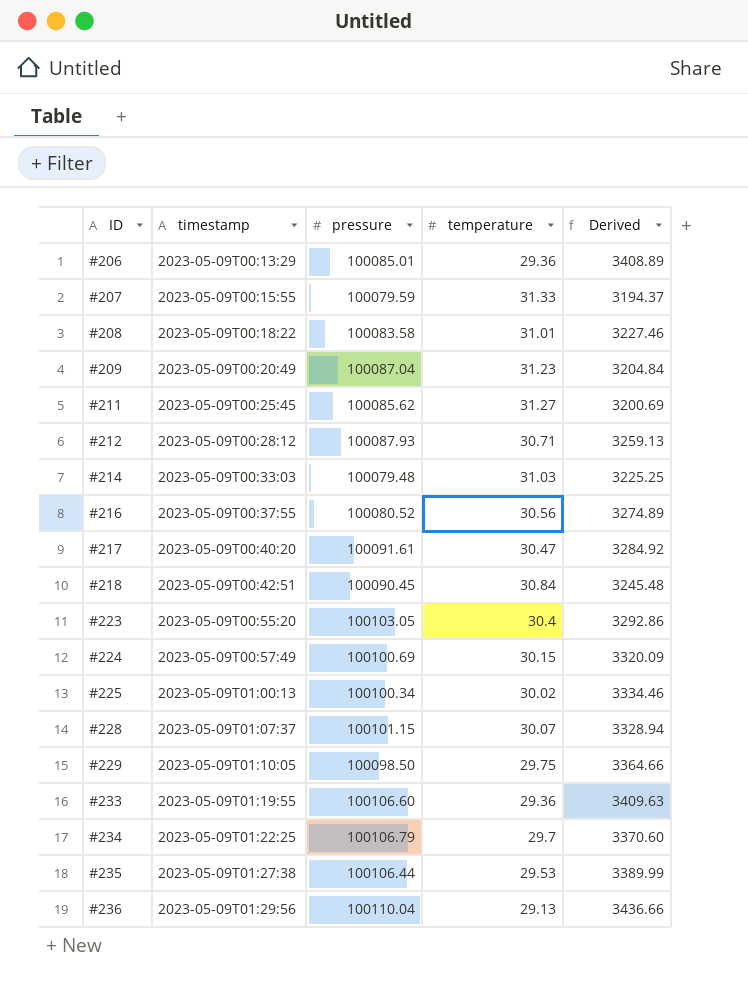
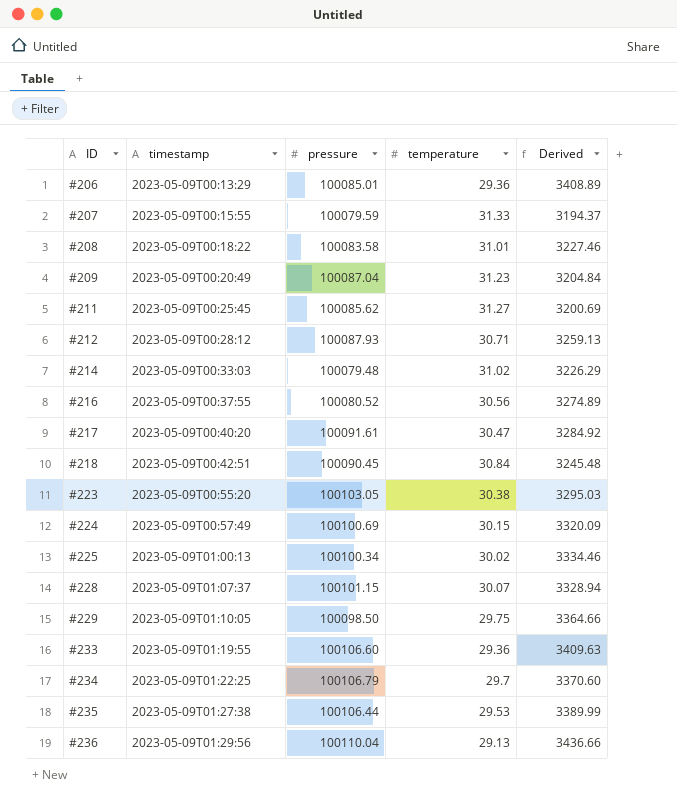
#214 | temperature: 31.03 -> 31.02
#214 | Derived: 3225.25 -> 3226.29
#223 | temperature: 30.4 -> 30.38
#223 | Derived: 3292.86 -> 3295.03

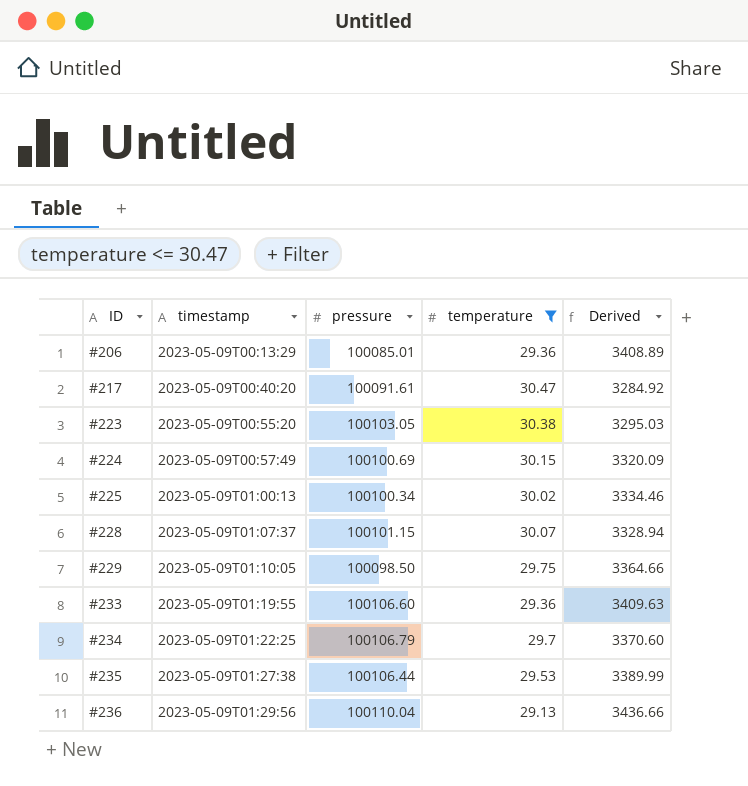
filter: none -> temperature <= 30.47

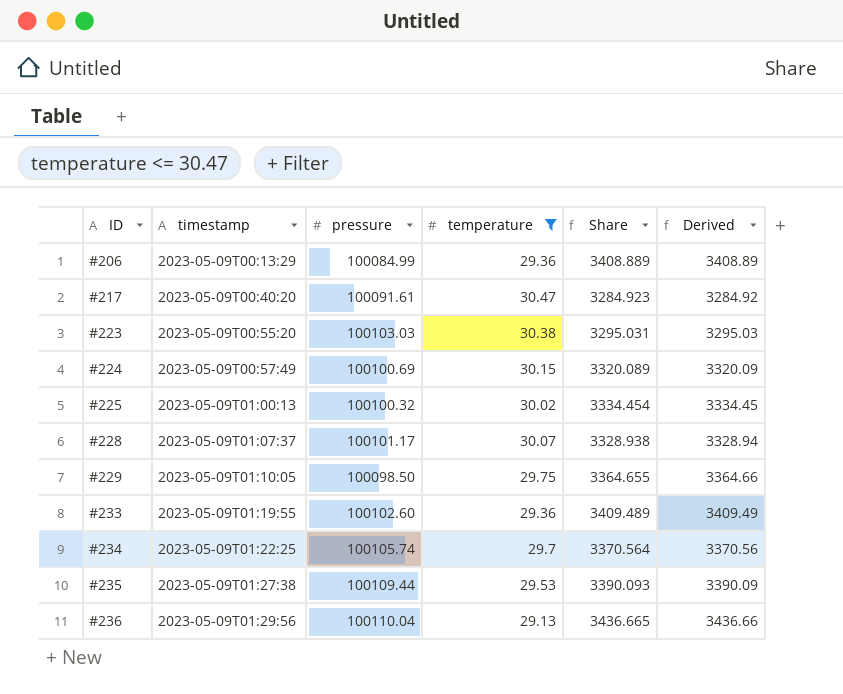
column Share | formula: none -> [pressure] / [temperature]
#206 | pressure: 100085.01 -> 100084.99
#223 | pressure: 100103.05 -> 100103.03
#225 | pressure: 100100.34 -> 100100.32
#225 | Derived: 3334.46 -> 3334.45
#228 | pressure: 100101.15 -> 100101.17
#233 | pressure: 100106.60 -> 100102.60
#233 | Derived: 3409.63 -> 3409.49
#234 | pressure: 100106.79 -> 100105.74
#234 | Derived: 3370.60 -> 3370.56
#235 | pressure: 100106.44 -> 100109.44
#235 | Derived: 3389.99 -> 3390.09

